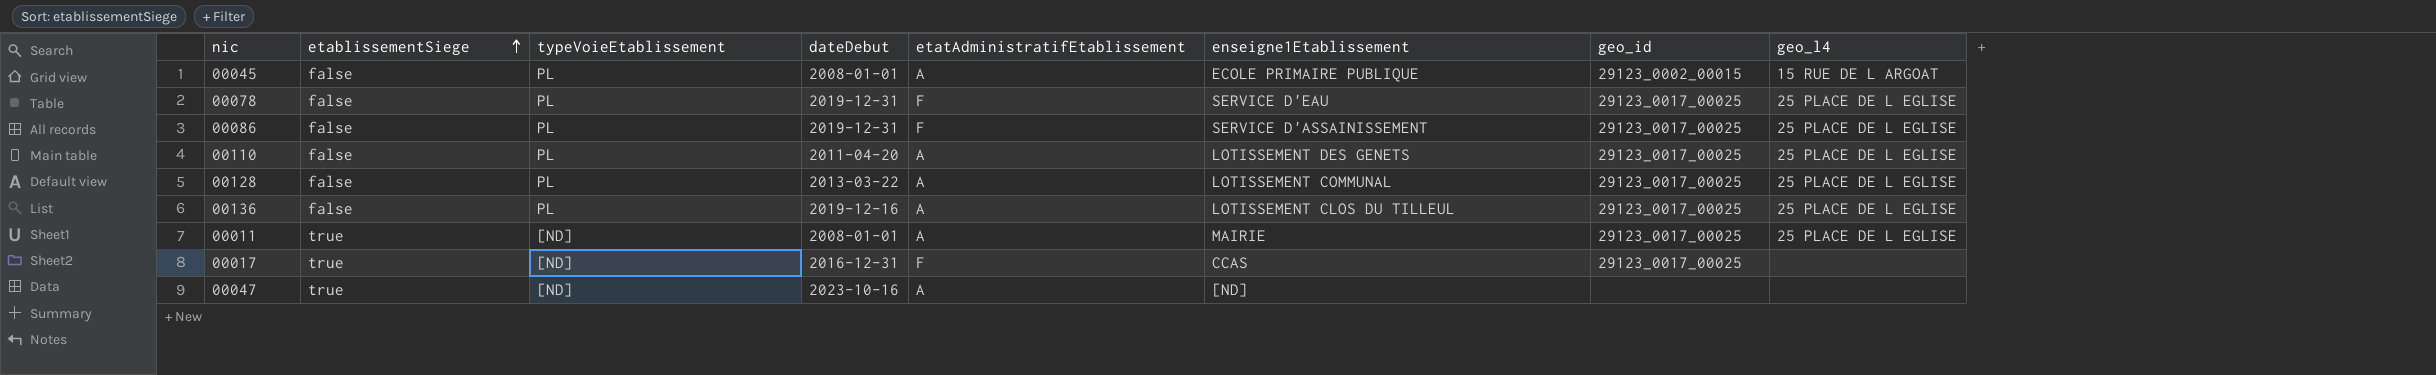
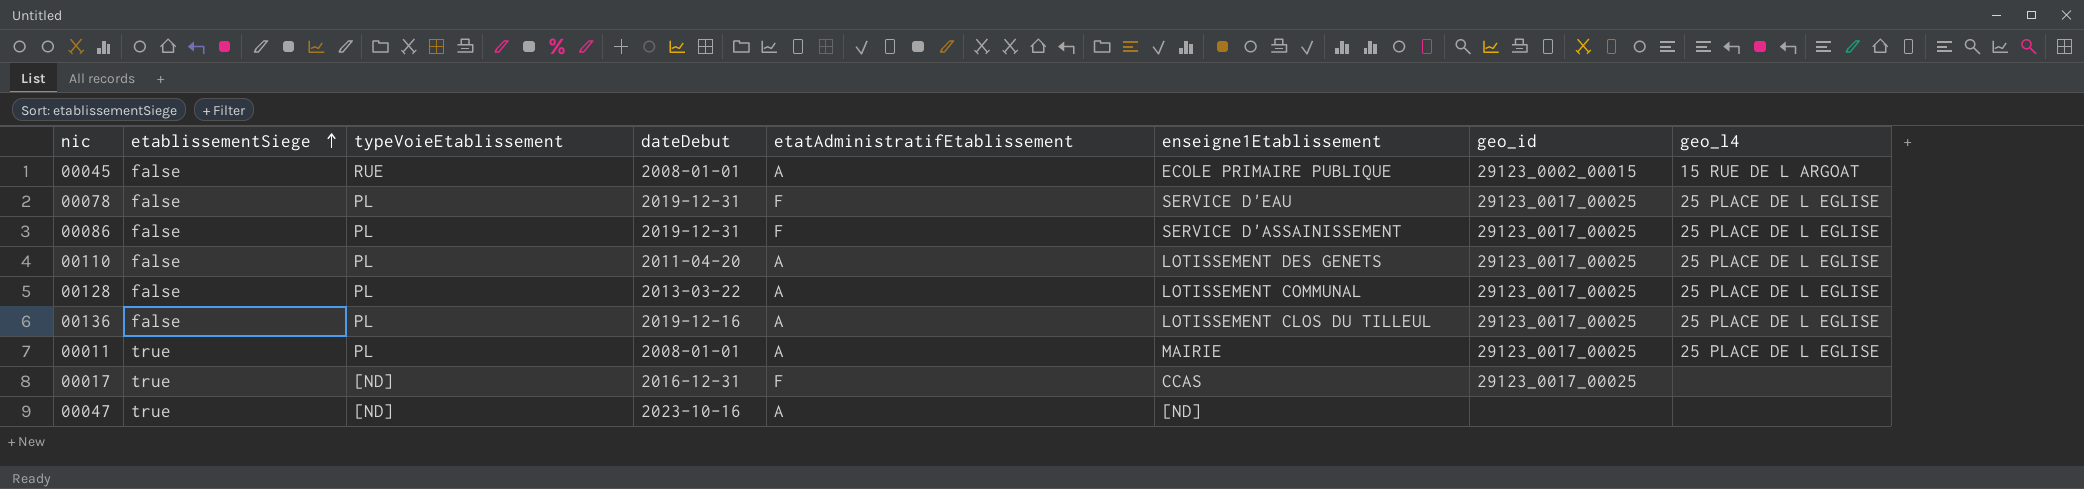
00045 | typeVoieEtablissement: PL -> RUE
00011 | typeVoieEtablissement: [ND] -> PL

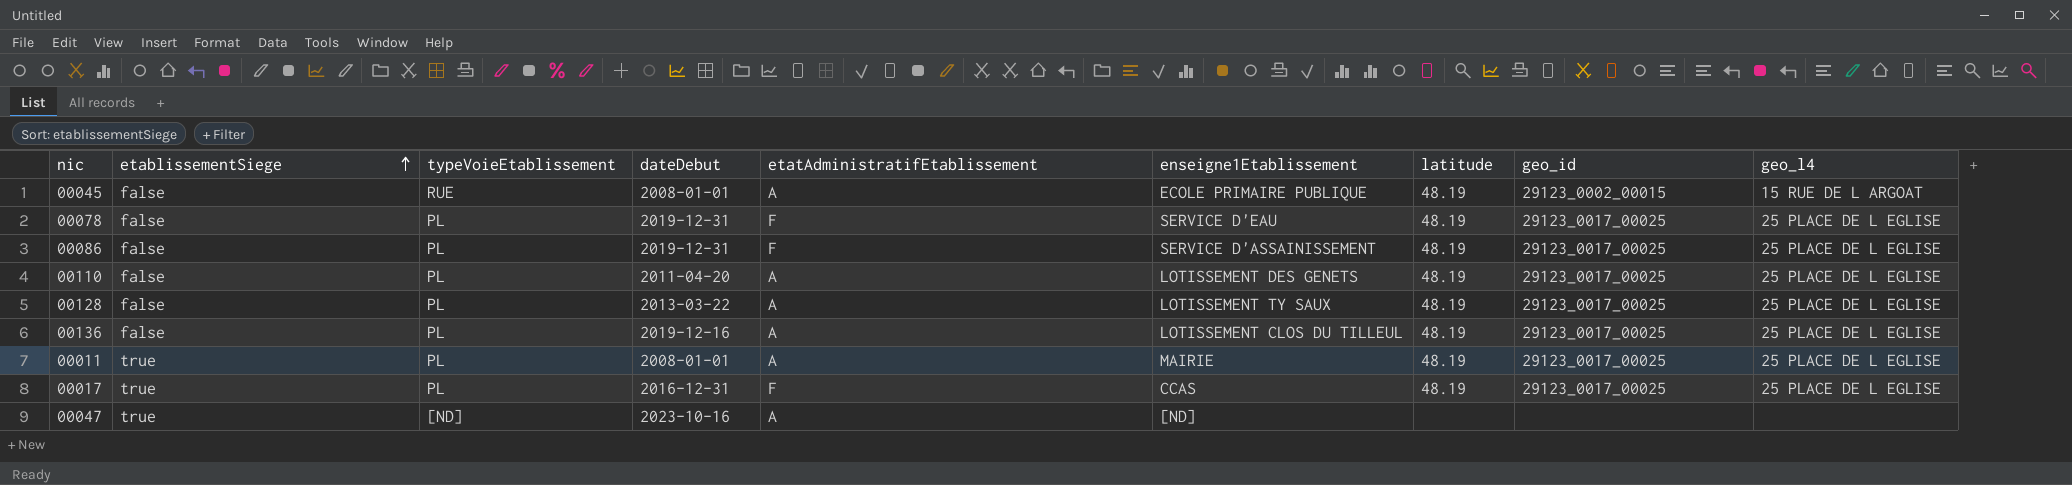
column latitude | position: none -> 7
00128 | enseigne1Etablissement: LOTISSEMENT COMMUNAL -> LOTISSEMENT TY SAUX
00017 | typeVoieEtablissement: [ND] -> PL
00017 | geo_l4: none -> 25 PLACE DE L EGLISE

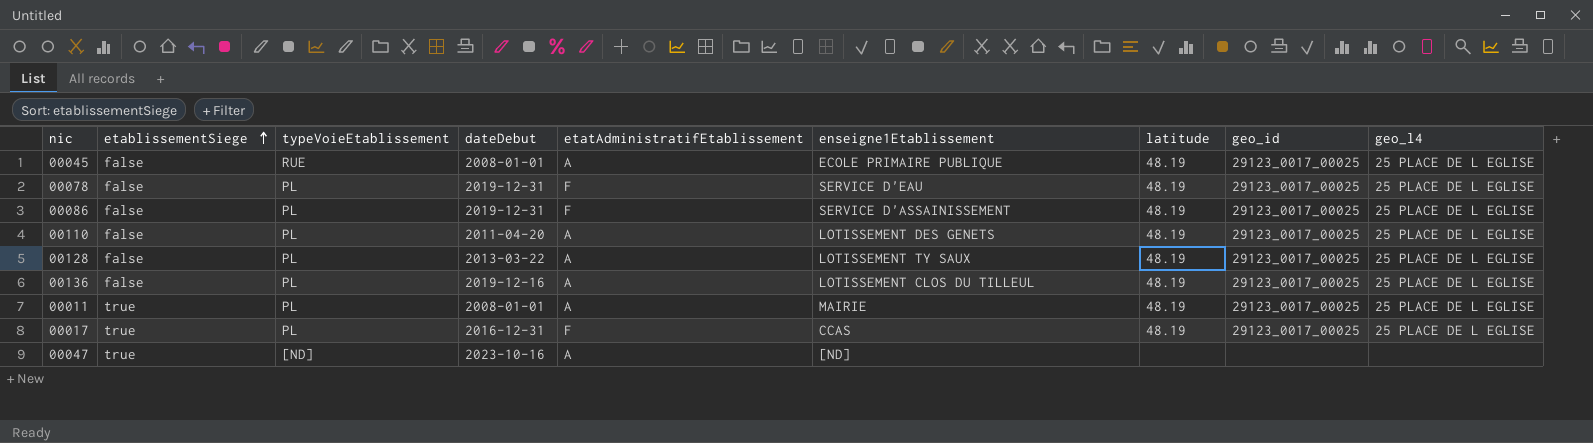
00045 | geo_id: 29123_0002_00015 -> 29123_0017_00025
00045 | geo_l4: 15 RUE DE L ARGOAT -> 25 PLACE DE L EGLISE

